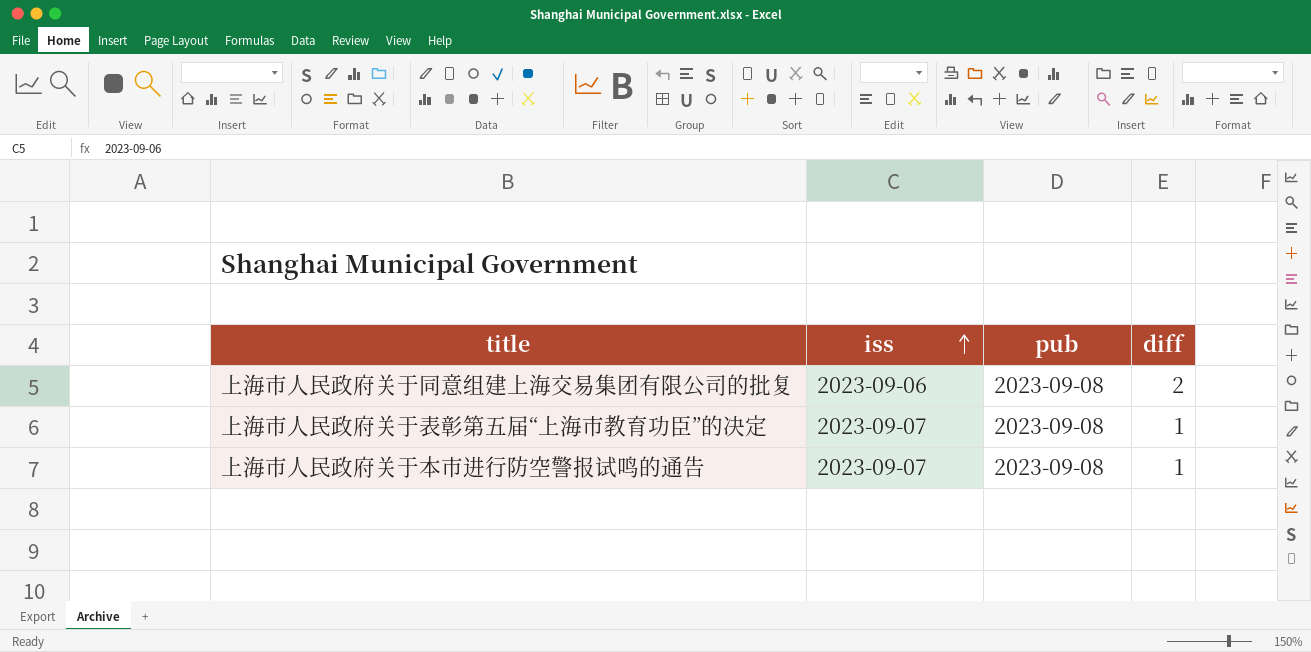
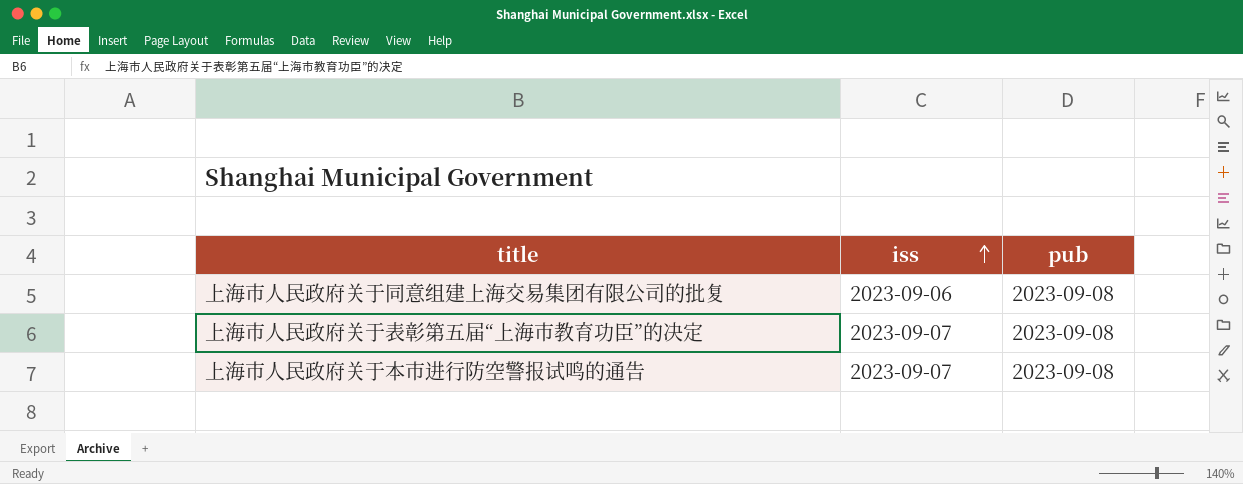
column diff | position: 4 -> none

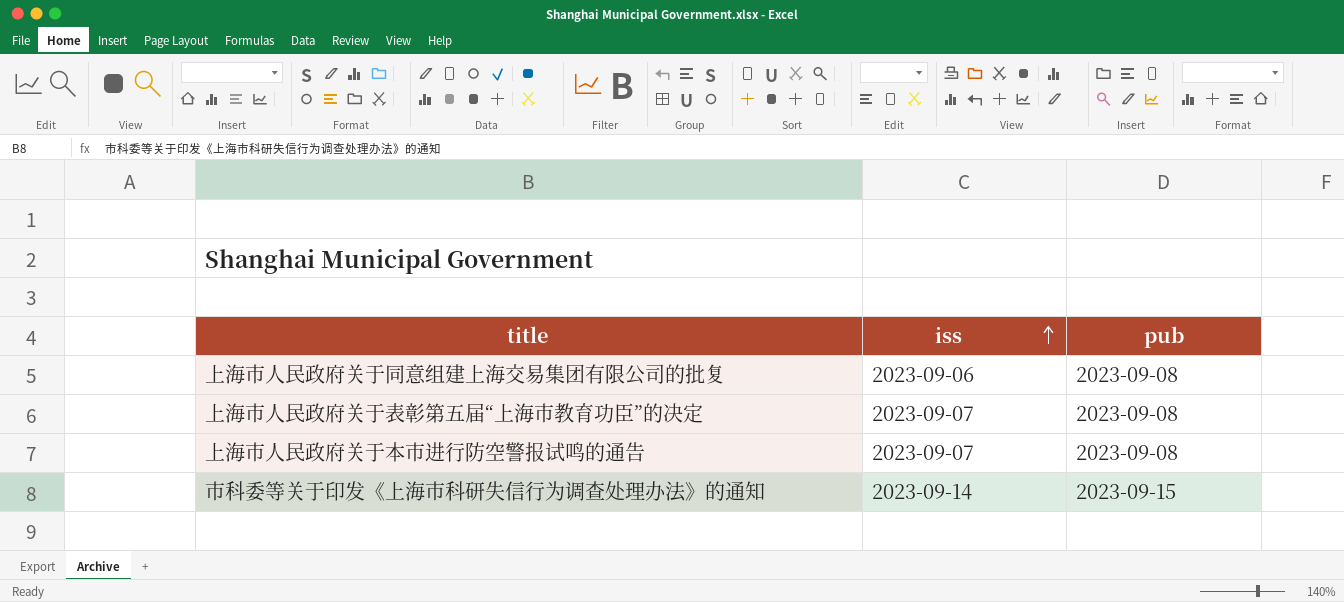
row 市科委等关于印发《上海市科研失信行为调查处理办法》的通知: none -> 2023-09-14 | 2023-09-15

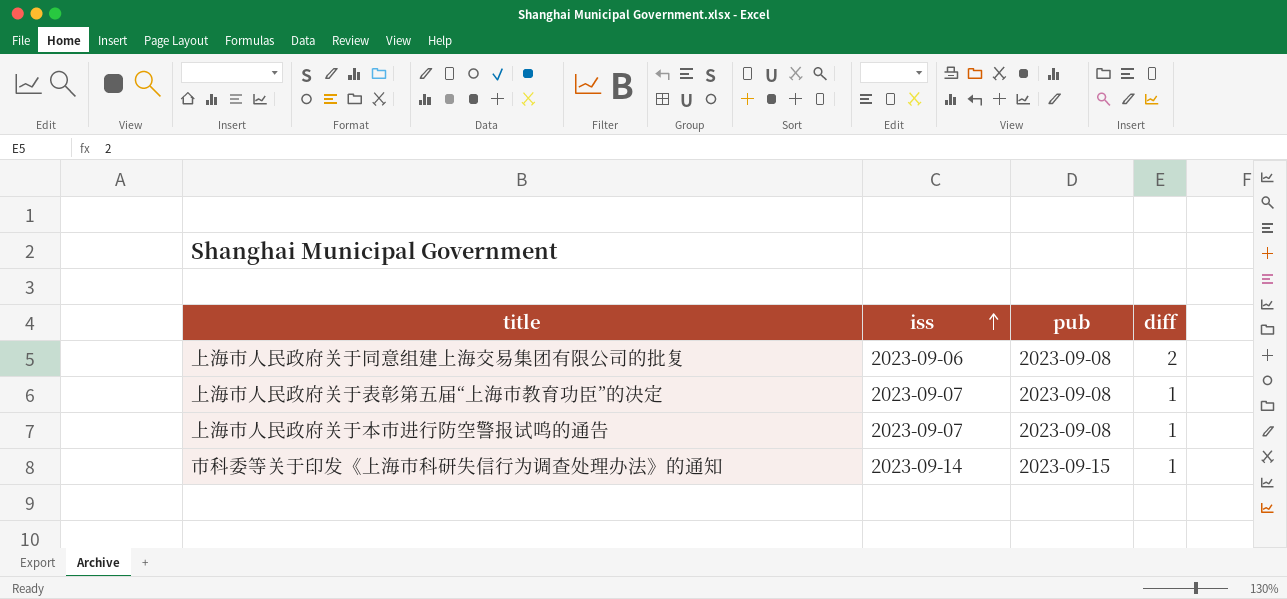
column diff | position: none -> 4

